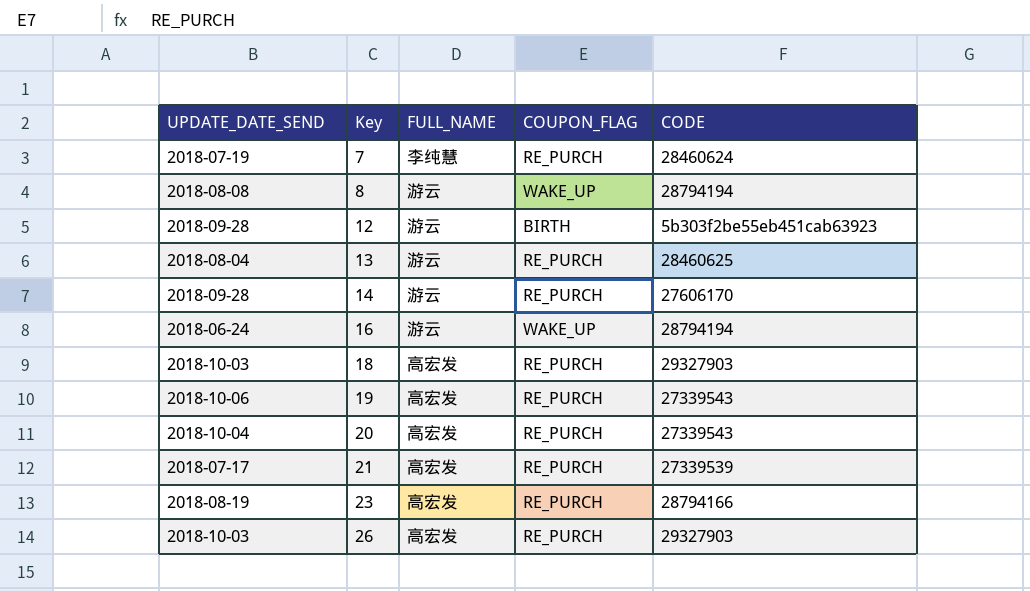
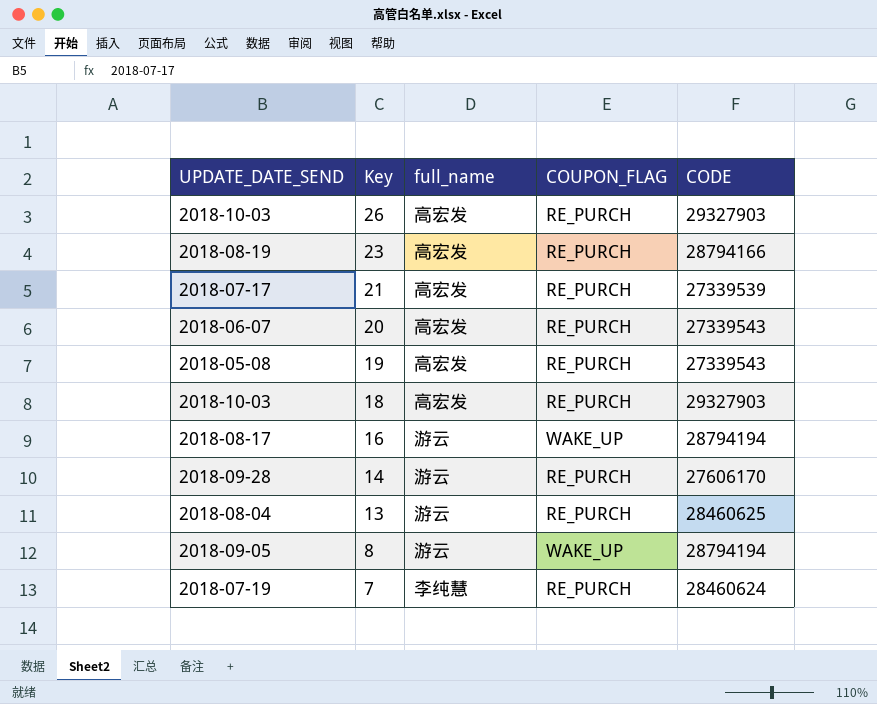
row order: Key ascending -> Key descending
column name: FULL_NAME -> full_name
row 12: 2018-09-28 | 游云 | BIRTH | 5b303f2be55eb451cab63923 -> none
20 | UPDATE_DATE_SEND: 2018-10-04 -> 2018-06-07
19 | UPDATE_DATE_SEND: 2018-10-06 -> 2018-05-08
16 | UPDATE_DATE_SEND: 2018-06-24 -> 2018-08-17
8 | UPDATE_DATE_SEND: 2018-08-08 -> 2018-09-05

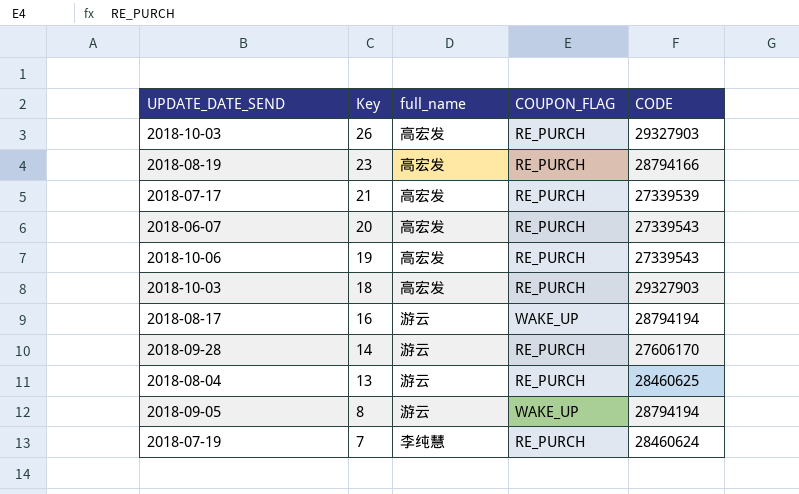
19 | UPDATE_DATE_SEND: 2018-05-08 -> 2018-10-06

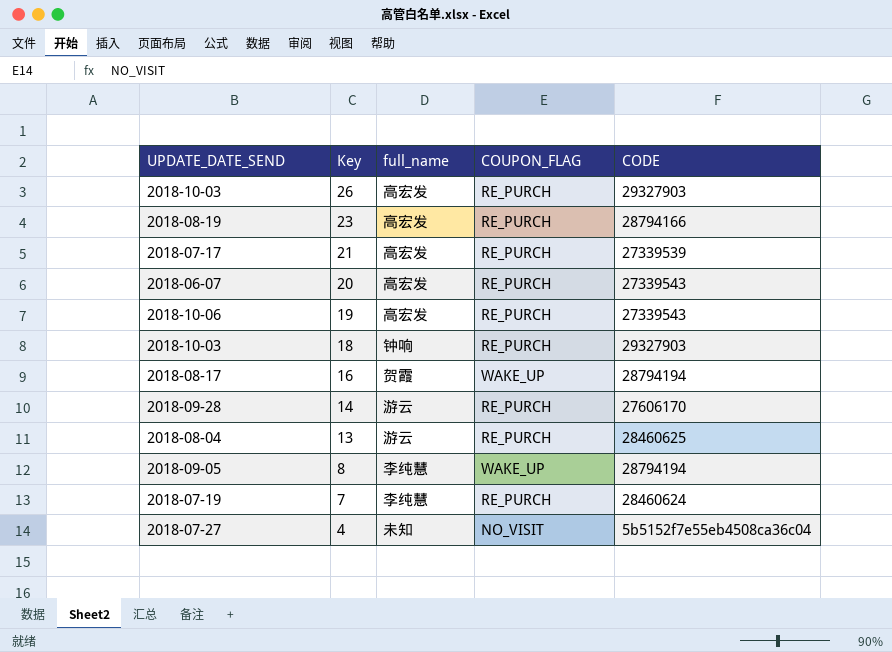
18 | full_name: 高宏发 -> 钟响
16 | full_name: 游云 -> 贺霞
8 | full_name: 游云 -> 李纯慧
row 4: none -> 2018-07-27 | 未知 | NO_VISIT | 5b5152f7e55eb4508ca36c04

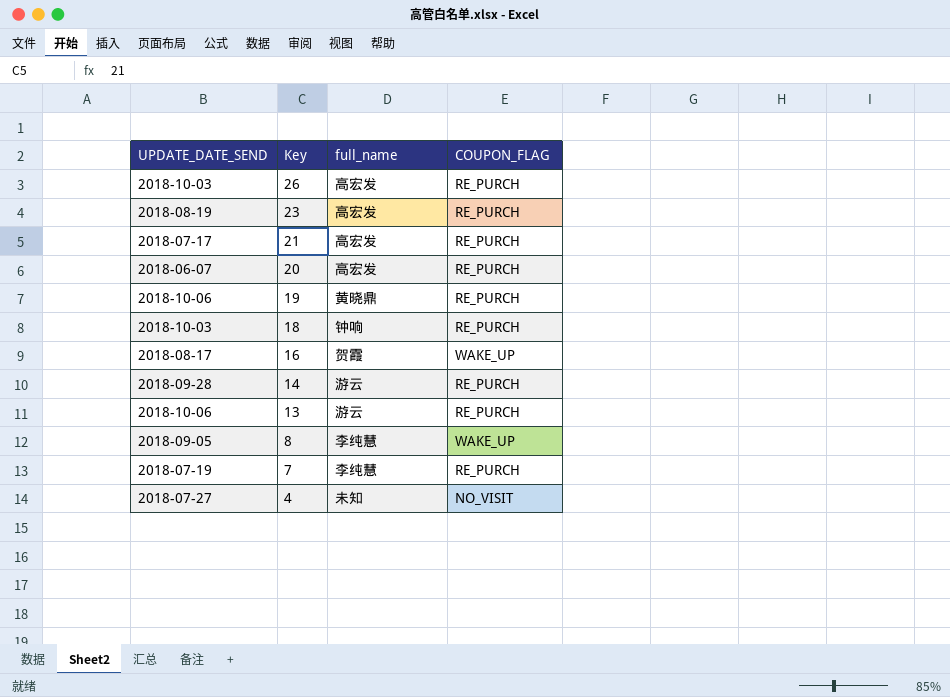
column CODE | position: 5 -> none
19 | full_name: 高宏发 -> 黄晓鼎
13 | UPDATE_DATE_SEND: 2018-08-04 -> 2018-10-06

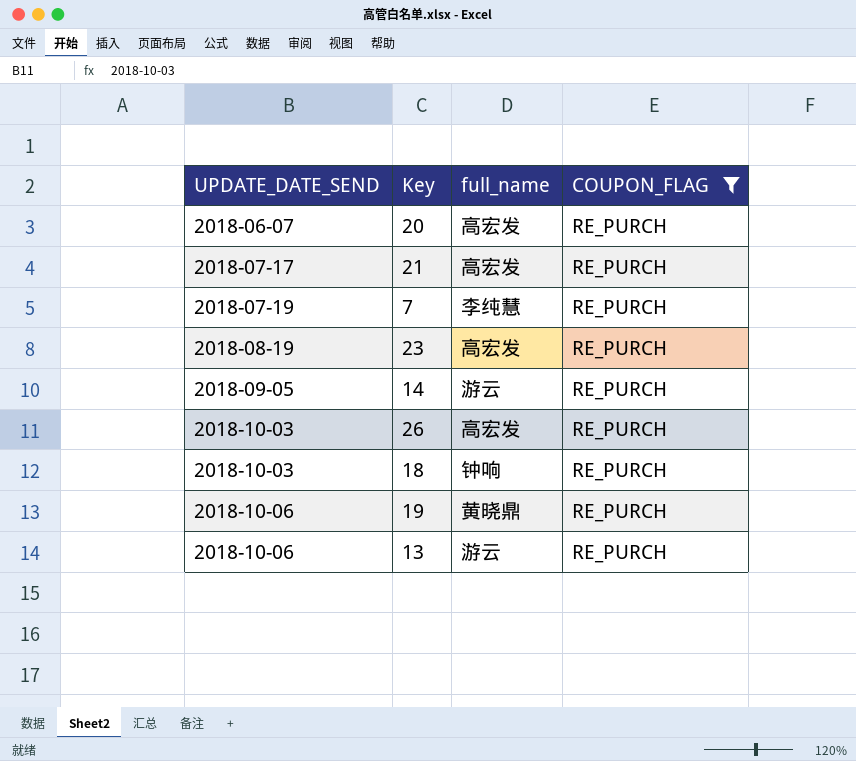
filter: none -> COUPON_FLAG = RE_PURCH
row order: Key descending -> UPDATE_DATE_SEND ascending
14 | UPDATE_DATE_SEND: 2018-09-28 -> 2018-09-05

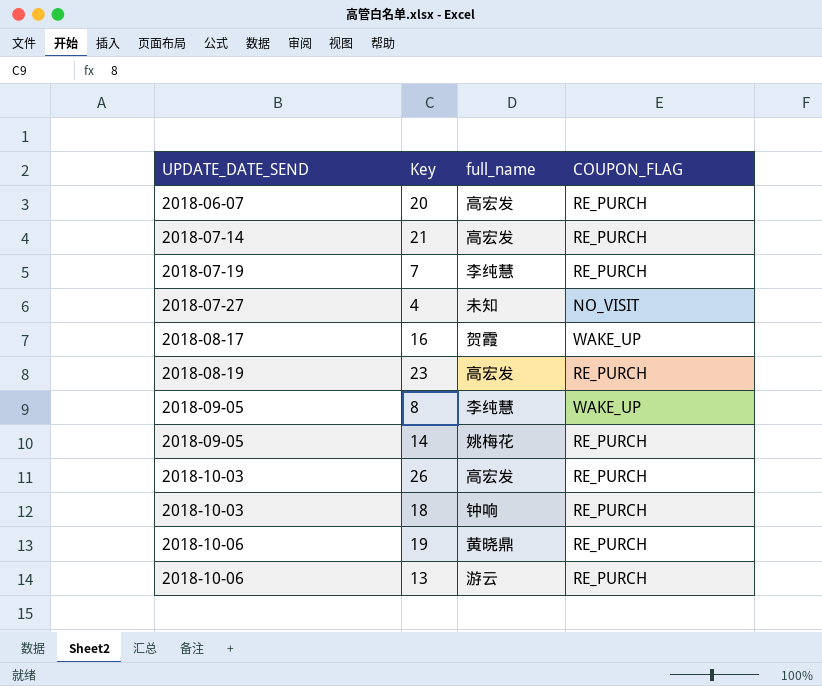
filter: COUPON_FLAG = RE_PURCH -> none
21 | UPDATE_DATE_SEND: 2018-07-17 -> 2018-07-14
14 | full_name: 游云 -> 姚梅花

